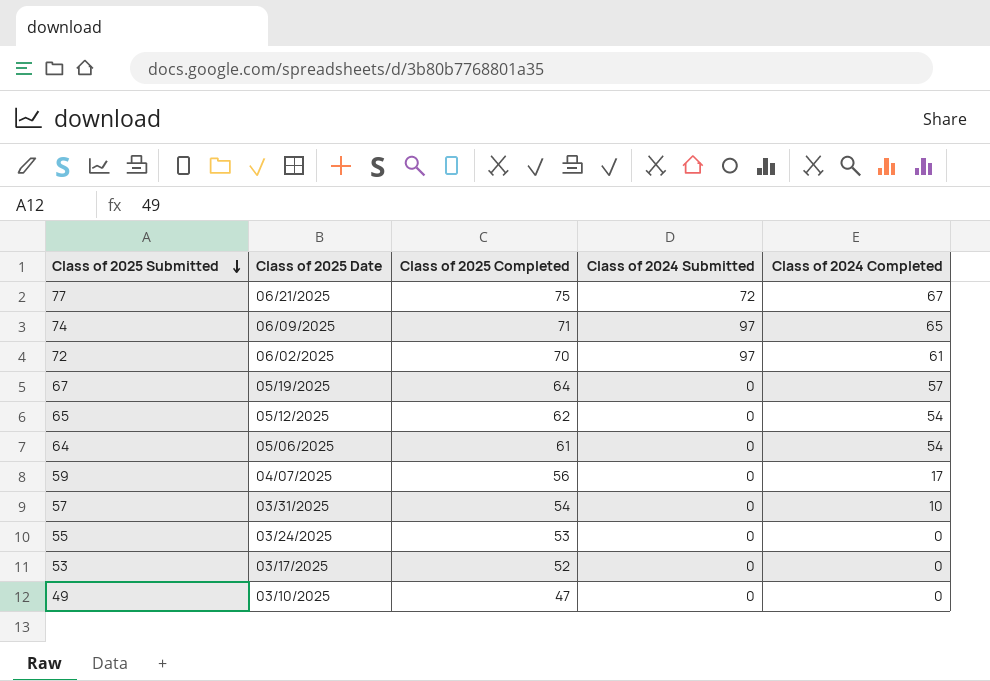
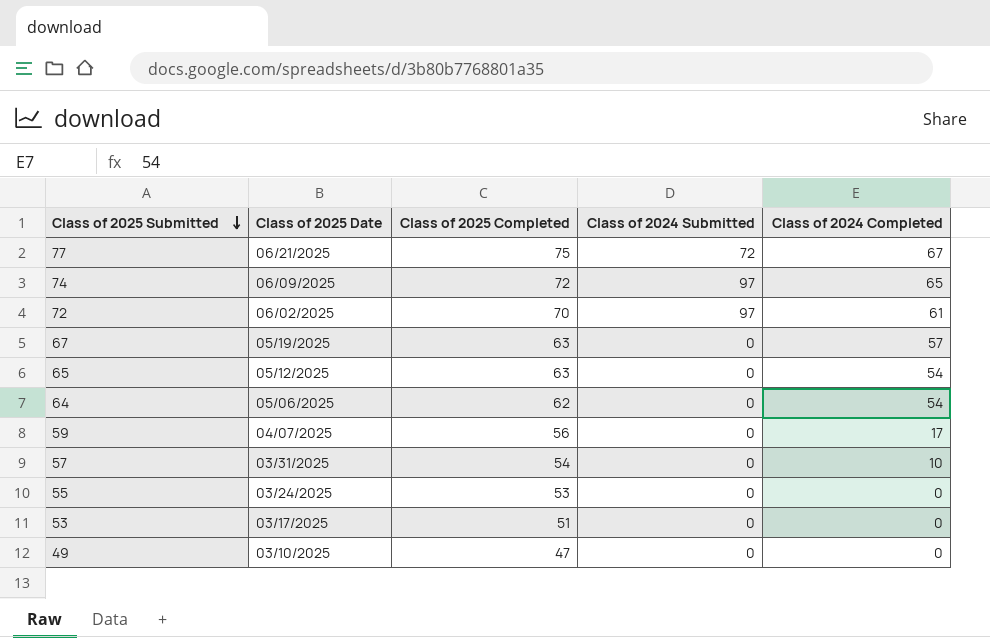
74 | Class of 2025 Completed: 71 -> 72
67 | Class of 2025 Completed: 64 -> 63
65 | Class of 2025 Completed: 62 -> 63
64 | Class of 2025 Completed: 61 -> 62
53 | Class of 2025 Completed: 52 -> 51

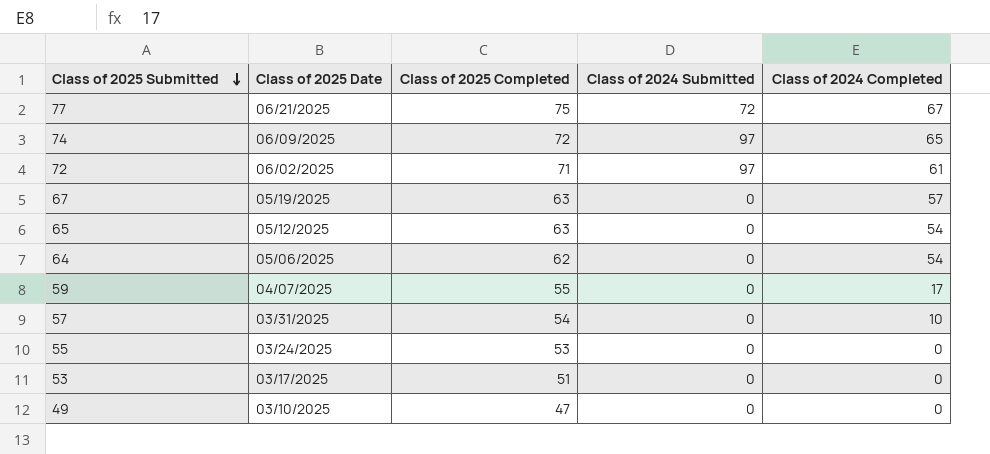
72 | Class of 2025 Completed: 70 -> 71
59 | Class of 2025 Completed: 56 -> 55

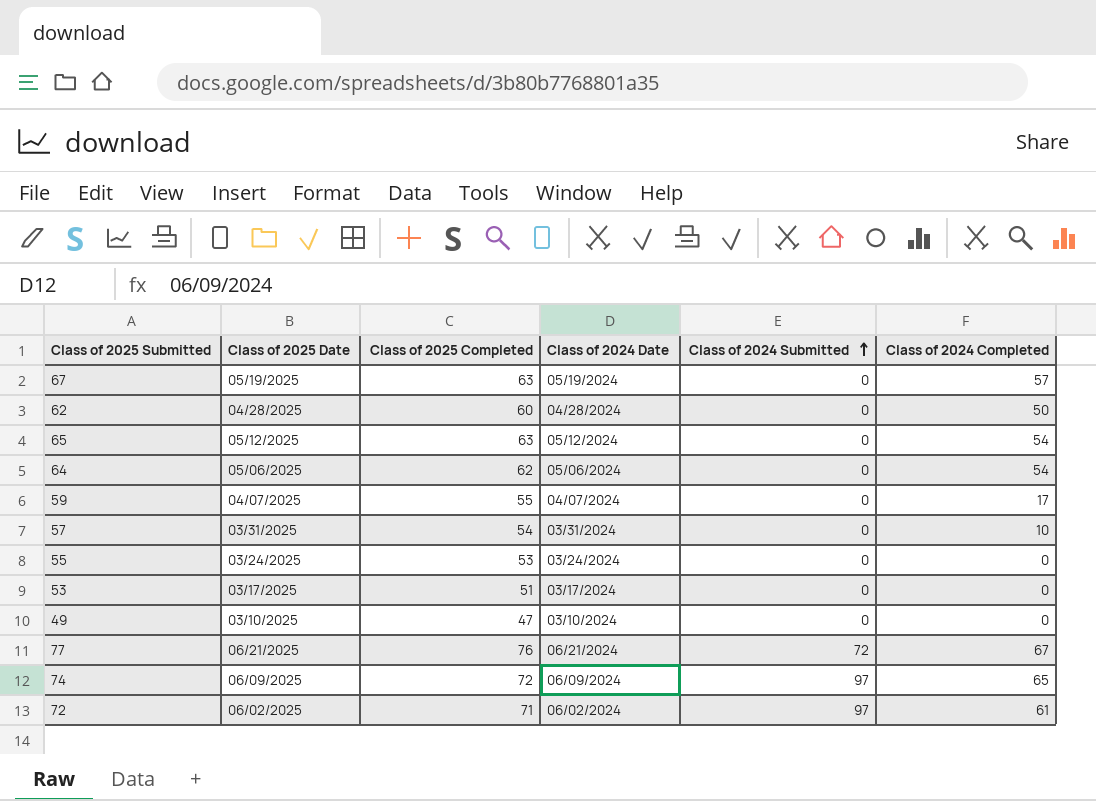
row order: Class of 2025 Submitted descending -> Class of 2024 Submitted ascending
column Class of 2024 Date | position: none -> 4
row 62: none -> 04/28/2025 | 60 | 04/28/2024 | 0 | 50
77 | Class of 2025 Completed: 75 -> 76

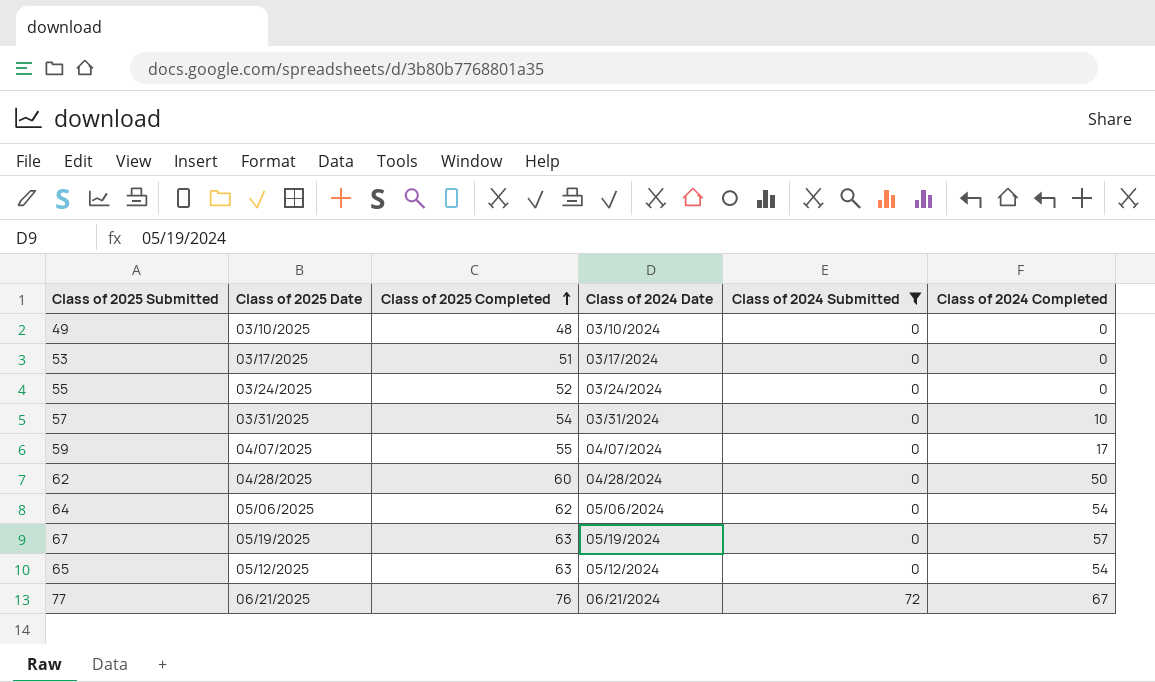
filter: none -> Class of 2024 Submitted != 97
row order: Class of 2024 Submitted ascending -> Class of 2025 Completed ascending
49 | Class of 2025 Completed: 47 -> 48
55 | Class of 2025 Completed: 53 -> 52

